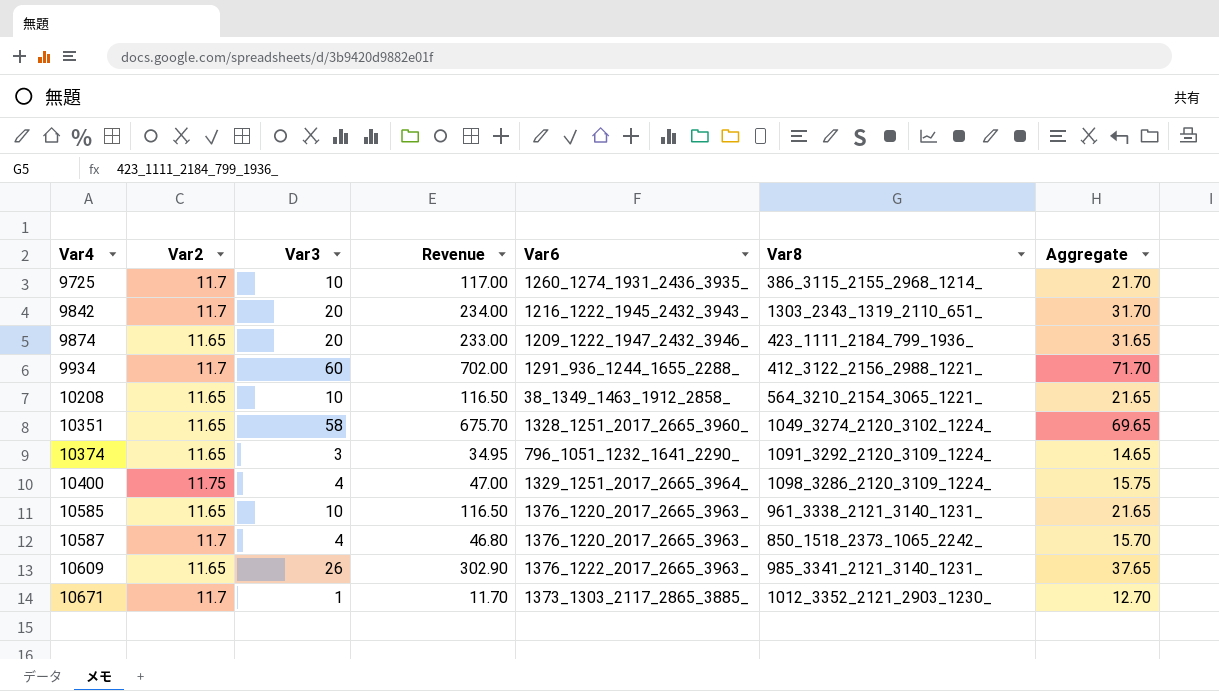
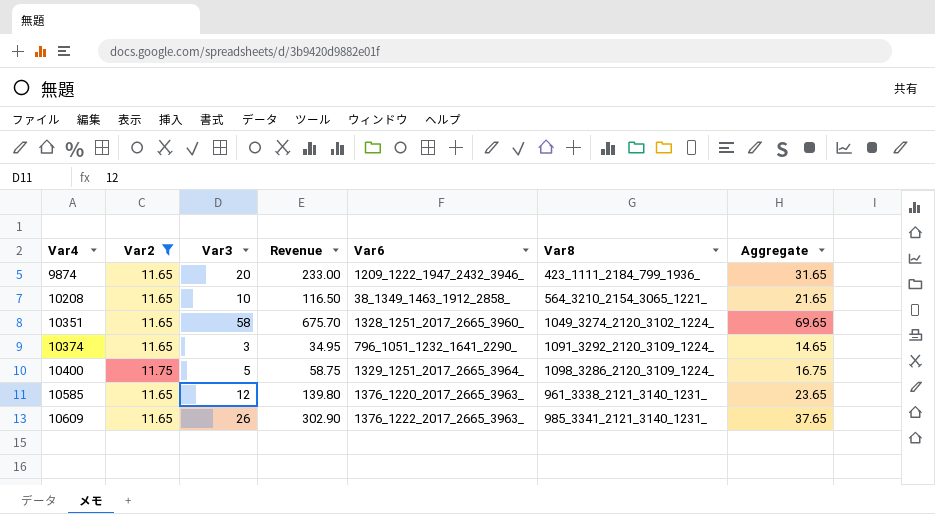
filter: none -> Var2 != 11.7
10400 | Var3: 4 -> 5
10400 | Revenue: 47.00 -> 58.75
10400 | Aggregate: 15.75 -> 16.75
10585 | Var3: 10 -> 12
10585 | Revenue: 116.50 -> 139.80
10585 | Aggregate: 21.65 -> 23.65

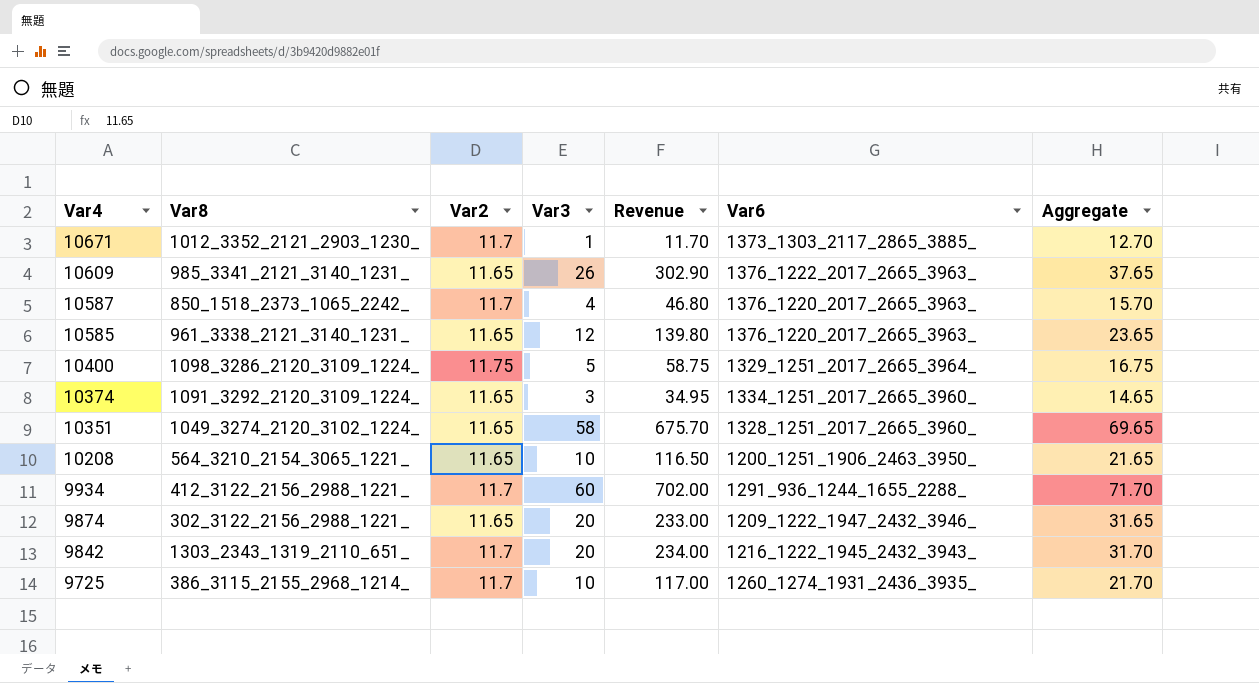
filter: Var2 != 11.7 -> none
row order: Var4 ascending -> Var4 descending
column Var8 | position: 6 -> 2
10374 | Var6: 796_1051_1232_1641_2290_ -> 1334_1251_2017_2665_3960_
10208 | Var6: 38_1349_1463_1912_2858_ -> 1200_1251_1906_2463_3950_
9874 | Var8: 423_1111_2184_799_1936_ -> 302_3122_2156_2988_1221_

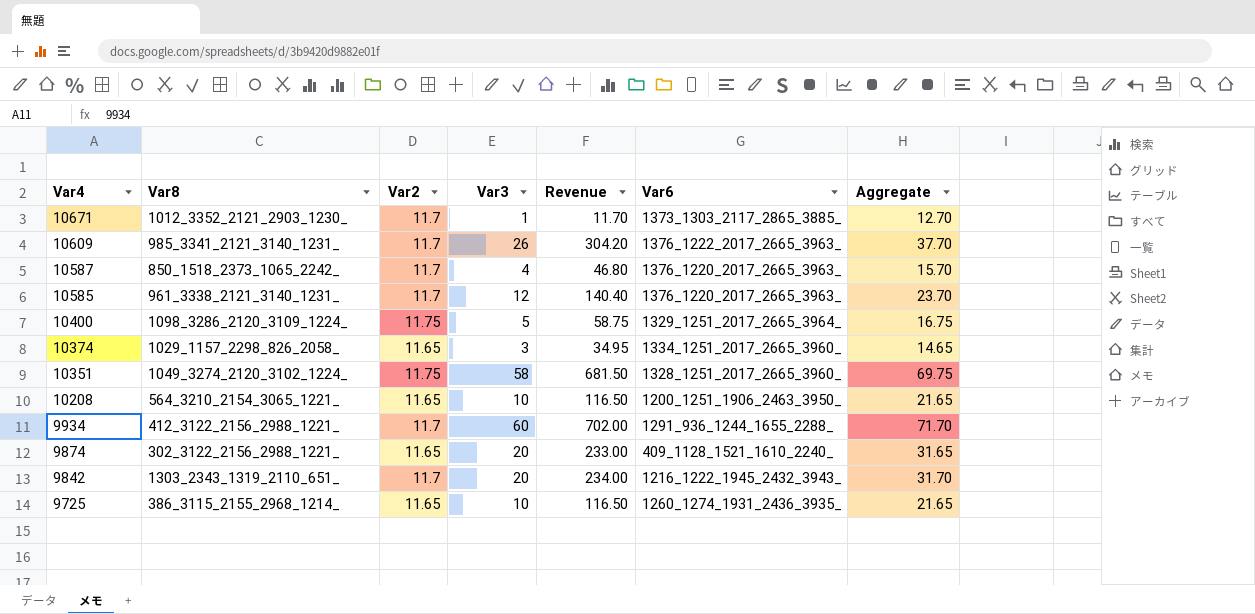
10609 | Var2: 11.65 -> 11.7
10609 | Revenue: 302.90 -> 304.20
10609 | Aggregate: 37.65 -> 37.70
10585 | Var2: 11.65 -> 11.7
10585 | Revenue: 139.80 -> 140.40
10585 | Aggregate: 23.65 -> 23.70
10374 | Var8: 1091_3292_2120_3109_1224_ -> 1029_1157_2298_826_2058_
10351 | Var2: 11.65 -> 11.75
10351 | Revenue: 675.70 -> 681.50
10351 | Aggregate: 69.65 -> 69.75
9874 | Var6: 1209_1222_1947_2432_3946_ -> 409_1128_1521_1610_2240_
9725 | Var2: 11.7 -> 11.65
9725 | Revenue: 117.00 -> 116.50
9725 | Aggregate: 21.70 -> 21.65

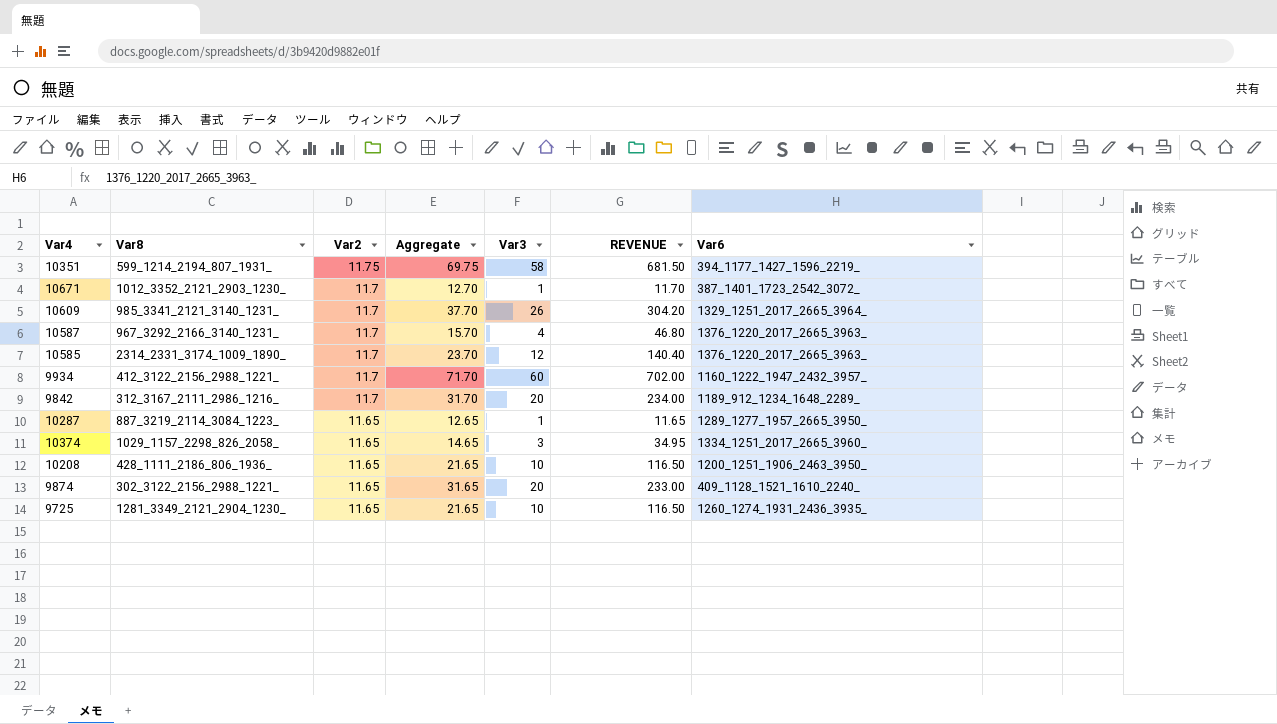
row order: Var4 descending -> Var2 descending
column Aggregate | position: 7 -> 4
column name: Revenue -> REVENUE
row 10400: 1098_3286_2120_3109_1224_ | 11.75 | 5 | 58.75 | 1329_1251_2017_2665_3964_ | 16.75 -> none
10351 | Var8: 1049_3274_2120_3102_1224_ -> 599_1214_2194_807_1931_
10351 | Var6: 1328_1251_2017_2665_3960_ -> 394_1177_1427_1596_2219_
10671 | Var6: 1373_1303_2117_2865_3885_ -> 387_1401_1723_2542_3072_
10609 | Var6: 1376_1222_2017_2665_3963_ -> 1329_1251_2017_2665_3964_
10587 | Var8: 850_1518_2373_1065_2242_ -> 967_3292_2166_3140_1231_
10585 | Var8: 961_3338_2121_3140_1231_ -> 2314_2331_3174_1009_1890_
9934 | Var6: 1291_936_1244_1655_2288_ -> 1160_1222_1947_2432_3957_
9842 | Var8: 1303_2343_1319_2110_651_ -> 312_3167_2111_2986_1216_
9842 | Var6: 1216_1222_1945_2432_3943_ -> 1189_912_1234_1648_2289_
row 10287: none -> 887_3219_2114_3084_1223_ | 11.65 | 12.65 | 1 | 11.65 | 1289_1277_1957_2665_3950_
10208 | Var8: 564_3210_2154_3065_1221_ -> 428_1111_2186_806_1936_
9725 | Var8: 386_3115_2155_2968_1214_ -> 1281_3349_2121_2904_1230_

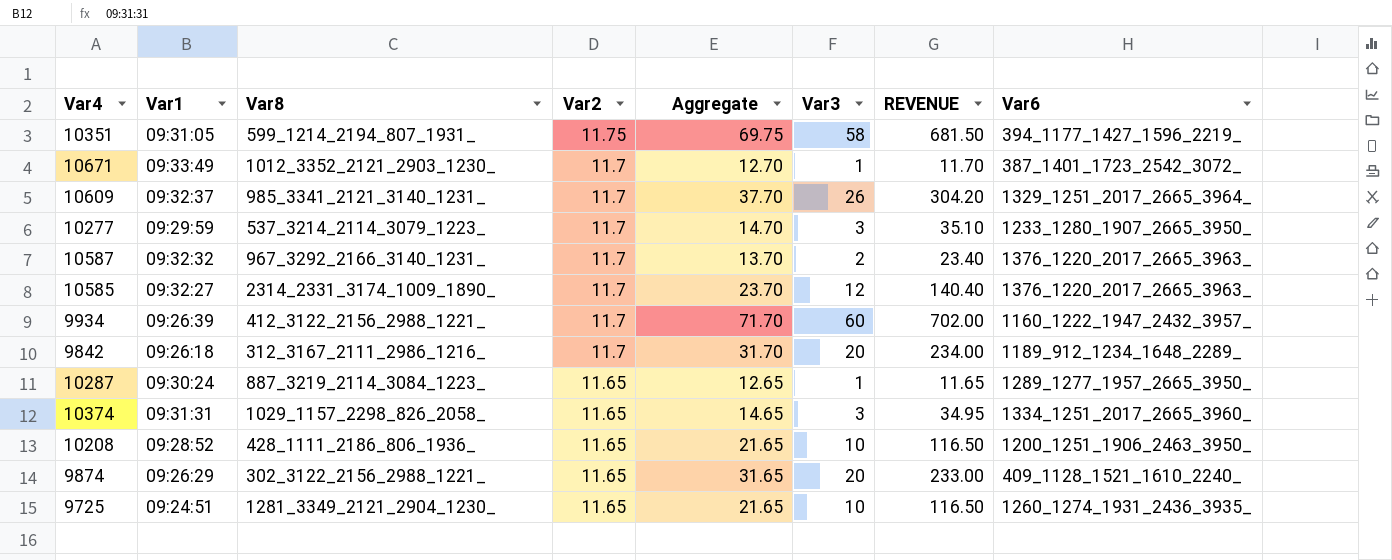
column Var1 | position: none -> 2
row 10277: none -> 09:29:59 | 537_3214_2114_3079_1223_ | 11.7 | 14.70 | 3 | 35.10 | 1233_1280_1907_2665_3950_
10587 | Aggregate: 15.70 -> 13.70
10587 | Var3: 4 -> 2
10587 | REVENUE: 46.80 -> 23.40

